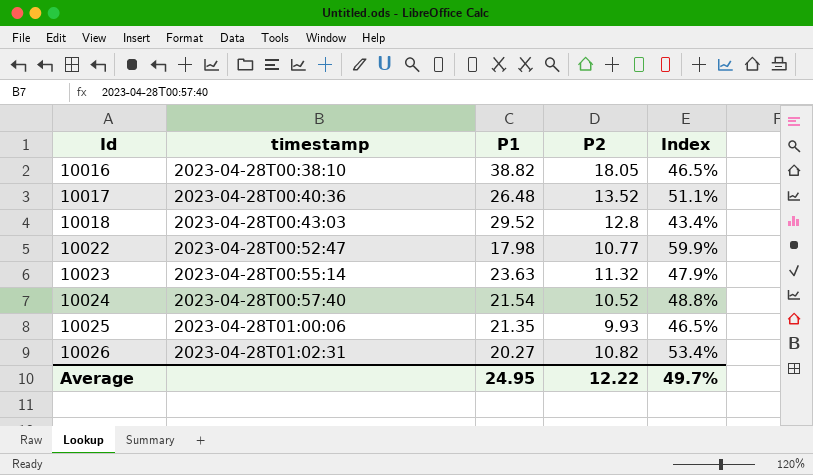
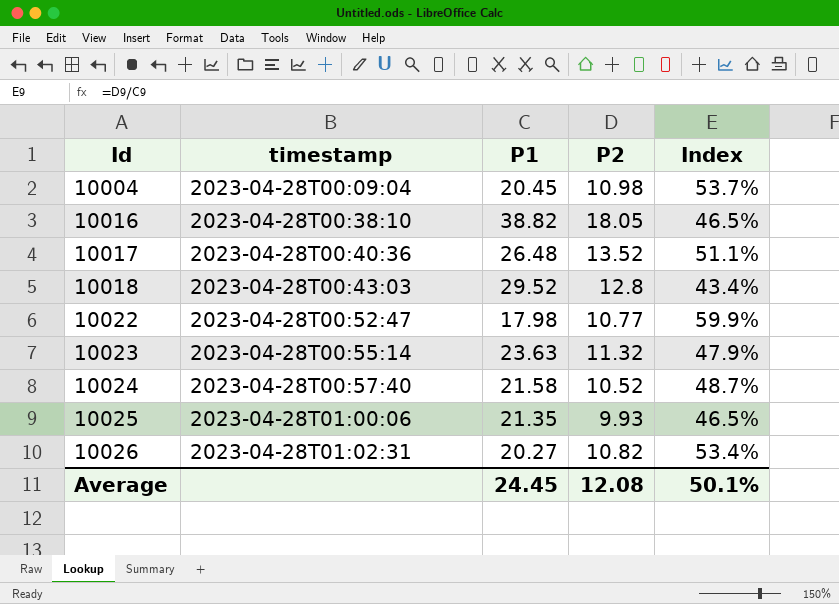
row 10004: none -> 2023-04-28T00:09:04 | 20.45 | 10.98 | 53.7%
10024 | P1: 21.54 -> 21.58
10024 | Index: 48.8% -> 48.7%
Average | P1: 24.95 -> 24.45
Average | P2: 12.22 -> 12.08
Average | Index: 49.7% -> 50.1%

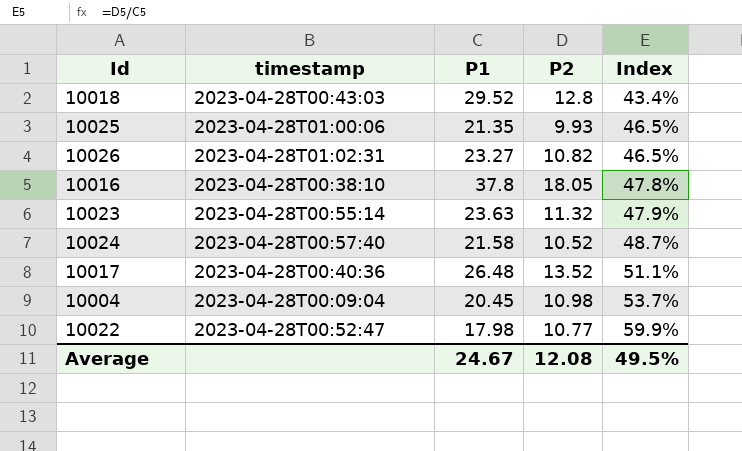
row order: Id ascending -> Index ascending
10026 | P1: 20.27 -> 23.27
10026 | Index: 53.4% -> 46.5%
10016 | P1: 38.82 -> 37.8
10016 | Index: 46.5% -> 47.8%
Average | P1: 24.45 -> 24.67
Average | Index: 50.1% -> 49.5%

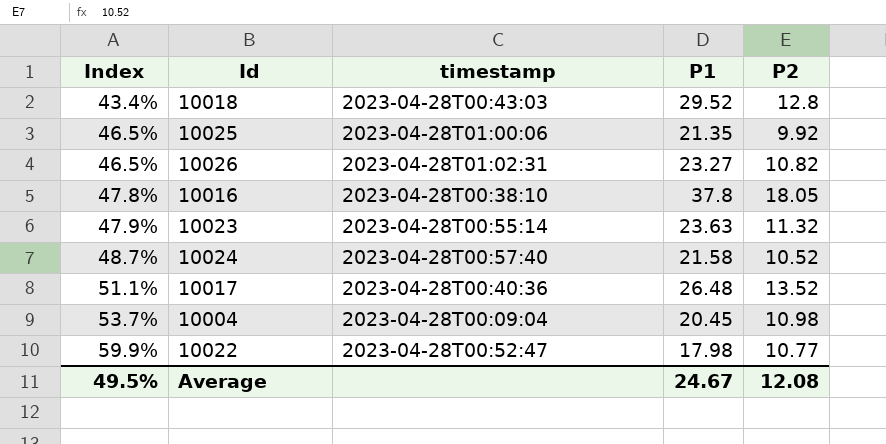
column Index | position: 5 -> 1
10025 | P2: 9.93 -> 9.92

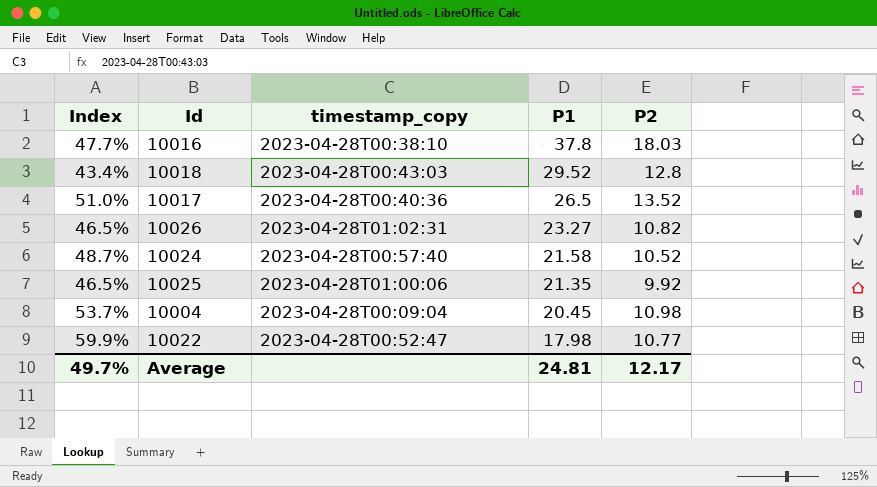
row order: Index ascending -> P1 descending
column name: timestamp -> timestamp_copy
row 10023: 47.9% | 2023-04-28T00:55:14 | 23.63 | 11.32 -> none
10016 | Index: 47.8% -> 47.7%
10016 | P2: 18.05 -> 18.03
10017 | Index: 51.1% -> 51.0%
10017 | P1: 26.48 -> 26.5
Average | Index: 49.5% -> 49.7%
Average | P1: 24.67 -> 24.81
Average | P2: 12.08 -> 12.17

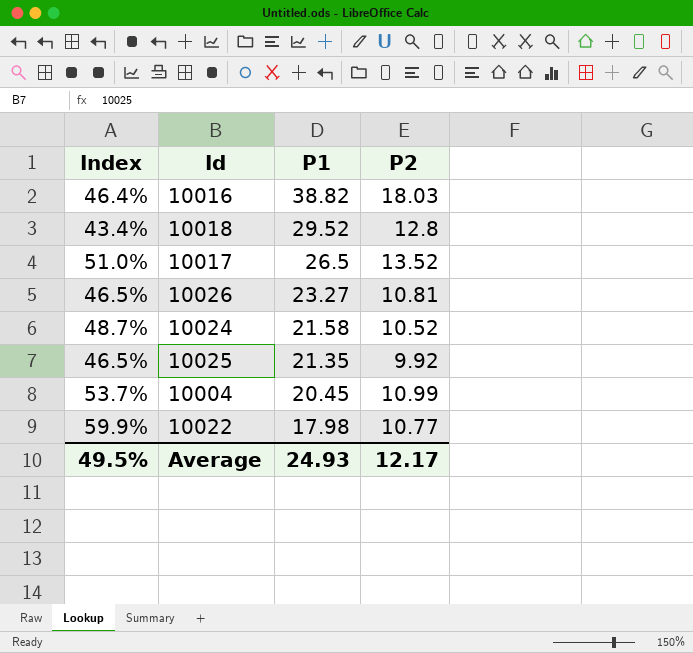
column timestamp_copy | position: 3 -> none
10016 | Index: 47.7% -> 46.4%
10016 | P1: 37.8 -> 38.82
10026 | P2: 10.82 -> 10.81
10004 | P2: 10.98 -> 10.99
Average | Index: 49.7% -> 49.5%
Average | P1: 24.81 -> 24.93

